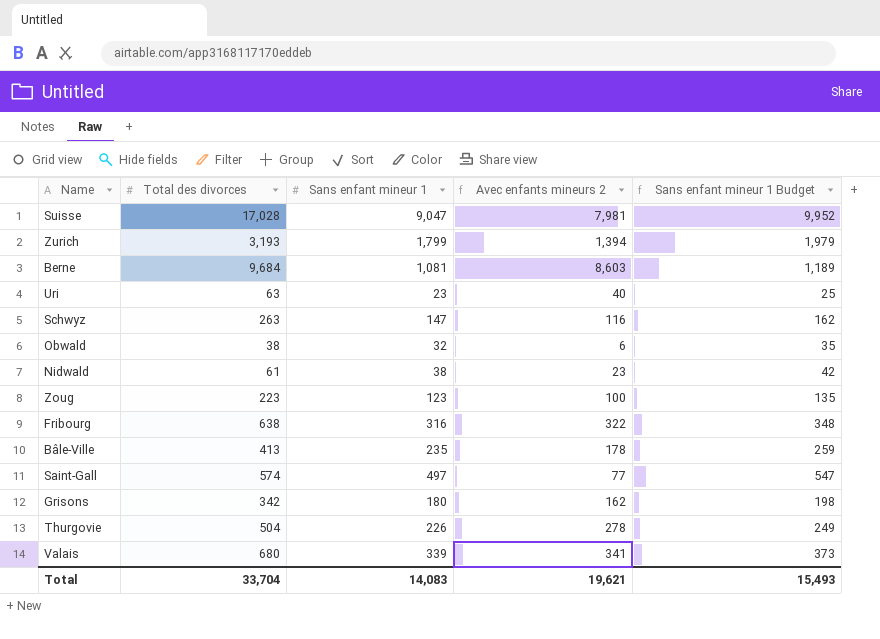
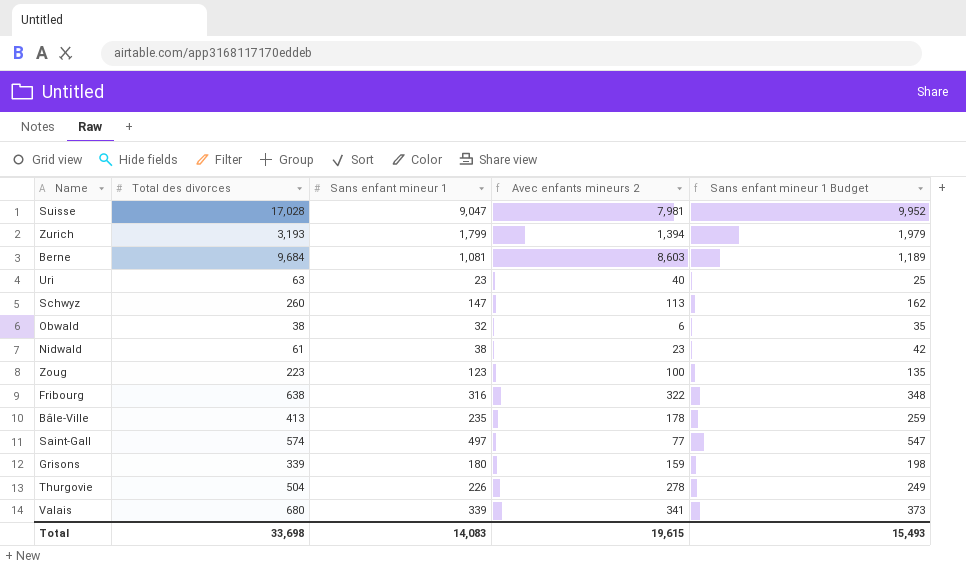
Schwyz | Total des divorces: 263 -> 260
Schwyz | Avec enfants mineurs 2: 116 -> 113
Grisons | Total des divorces: 342 -> 339
Grisons | Avec enfants mineurs 2: 162 -> 159
Total | Total des divorces: 33,704 -> 33,698
Total | Avec enfants mineurs 2: 19,621 -> 19,615

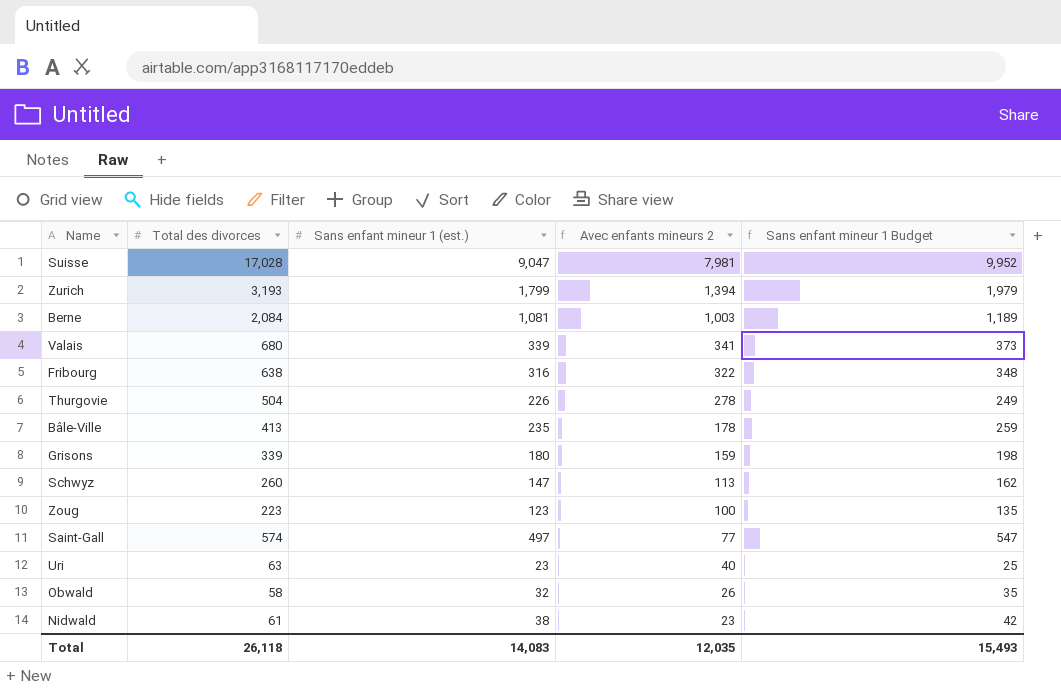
row order: none -> Avec enfants mineurs 2 descending
column name: Sans enfant mineur 1 -> Sans enfant mineur 1 (est.)
Berne | Total des divorces: 9,684 -> 2,084
Berne | Avec enfants mineurs 2: 8,603 -> 1,003
Obwald | Total des divorces: 38 -> 58
Obwald | Avec enfants mineurs 2: 6 -> 26
Total | Total des divorces: 33,698 -> 26,118
Total | Avec enfants mineurs 2: 19,615 -> 12,035

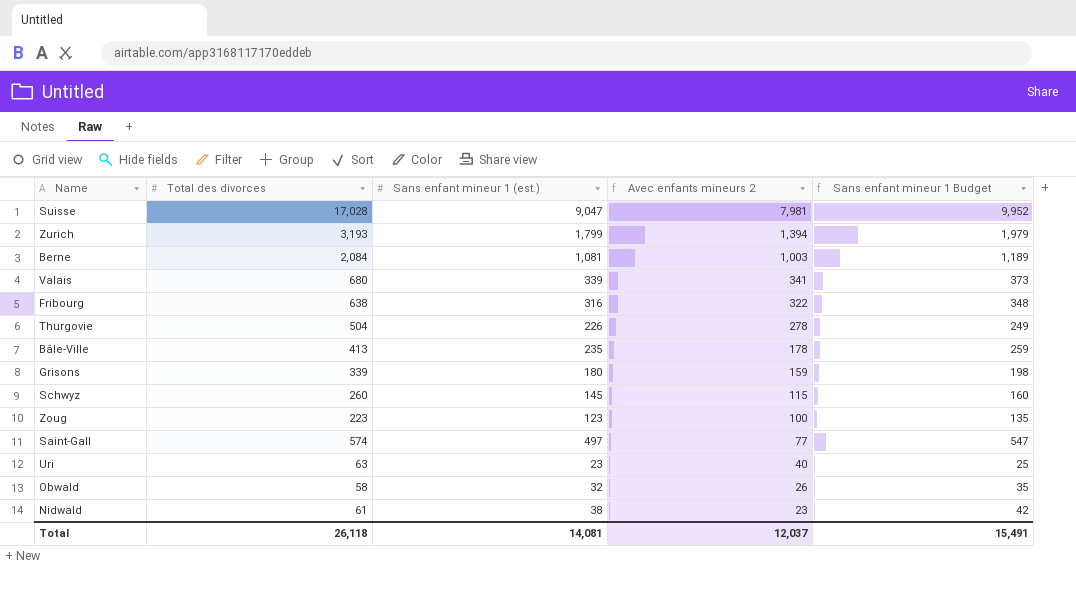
Schwyz | Sans enfant mineur 1 (est.): 147 -> 145
Schwyz | Avec enfants mineurs 2: 113 -> 115
Schwyz | Sans enfant mineur 1 Budget: 162 -> 160
Total | Sans enfant mineur 1 (est.): 14,083 -> 14,081
Total | Avec enfants mineurs 2: 12,035 -> 12,037
Total | Sans enfant mineur 1 Budget: 15,493 -> 15,491

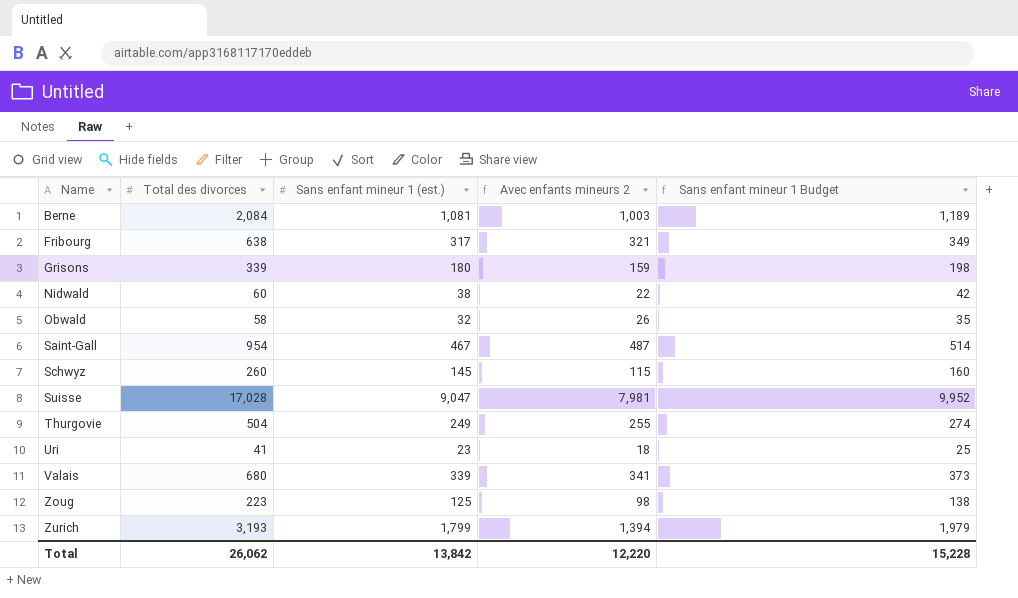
row order: Avec enfants mineurs 2 descending -> Name ascending
row Bâle-Ville: 413 | 235 | 178 | 259 -> none
Fribourg | Sans enfant mineur 1 (est.): 316 -> 317
Fribourg | Avec enfants mineurs 2: 322 -> 321
Fribourg | Sans enfant mineur 1 Budget: 348 -> 349
Nidwald | Total des divorces: 61 -> 60
Nidwald | Avec enfants mineurs 2: 23 -> 22
Saint-Gall | Total des divorces: 574 -> 954
Saint-Gall | Sans enfant mineur 1 (est.): 497 -> 467
Saint-Gall | Avec enfants mineurs 2: 77 -> 487
Saint-Gall | Sans enfant mineur 1 Budget: 547 -> 514
Thurgovie | Sans enfant mineur 1 (est.): 226 -> 249
Thurgovie | Avec enfants mineurs 2: 278 -> 255
Thurgovie | Sans enfant mineur 1 Budget: 249 -> 274
Uri | Total des divorces: 63 -> 41
Uri | Avec enfants mineurs 2: 40 -> 18
Zoug | Sans enfant mineur 1 (est.): 123 -> 125
Zoug | Avec enfants mineurs 2: 100 -> 98
Zoug | Sans enfant mineur 1 Budget: 135 -> 138
Total | Total des divorces: 26,118 -> 26,062
Total | Sans enfant mineur 1 (est.): 14,081 -> 13,842
Total | Avec enfants mineurs 2: 12,037 -> 12,220
Total | Sans enfant mineur 1 Budget: 15,491 -> 15,228

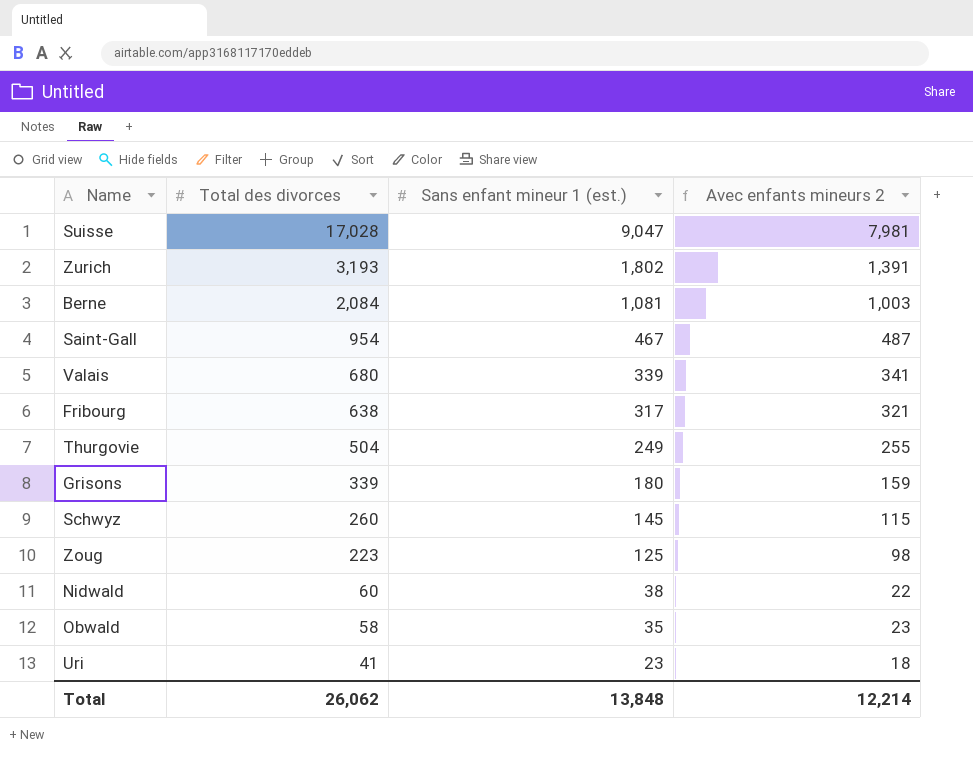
row order: Name ascending -> Total des divorces descending
column Sans enfant mineur 1 Budget | formula: [Sans enfant mineur 1 (est.)] * 1.1 -> none
Zurich | Sans enfant mineur 1 (est.): 1,799 -> 1,802
Zurich | Avec enfants mineurs 2: 1,394 -> 1,391
Obwald | Sans enfant mineur 1 (est.): 32 -> 35
Obwald | Avec enfants mineurs 2: 26 -> 23
Total | Sans enfant mineur 1 (est.): 13,842 -> 13,848
Total | Avec enfants mineurs 2: 12,220 -> 12,214

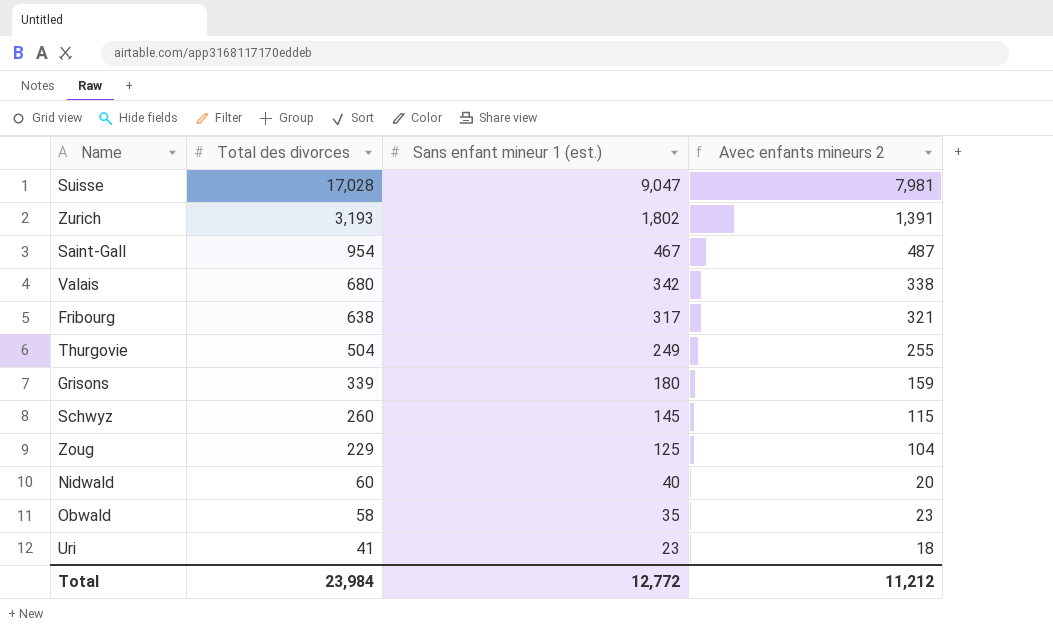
row Berne: 2,084 | 1,081 | 1,003 -> none
Valais | Sans enfant mineur 1 (est.): 339 -> 342
Valais | Avec enfants mineurs 2: 341 -> 338
Zoug | Total des divorces: 223 -> 229
Zoug | Avec enfants mineurs 2: 98 -> 104
Nidwald | Sans enfant mineur 1 (est.): 38 -> 40
Nidwald | Avec enfants mineurs 2: 22 -> 20
Total | Total des divorces: 26,062 -> 23,984
Total | Sans enfant mineur 1 (est.): 13,848 -> 12,772
Total | Avec enfants mineurs 2: 12,214 -> 11,212

